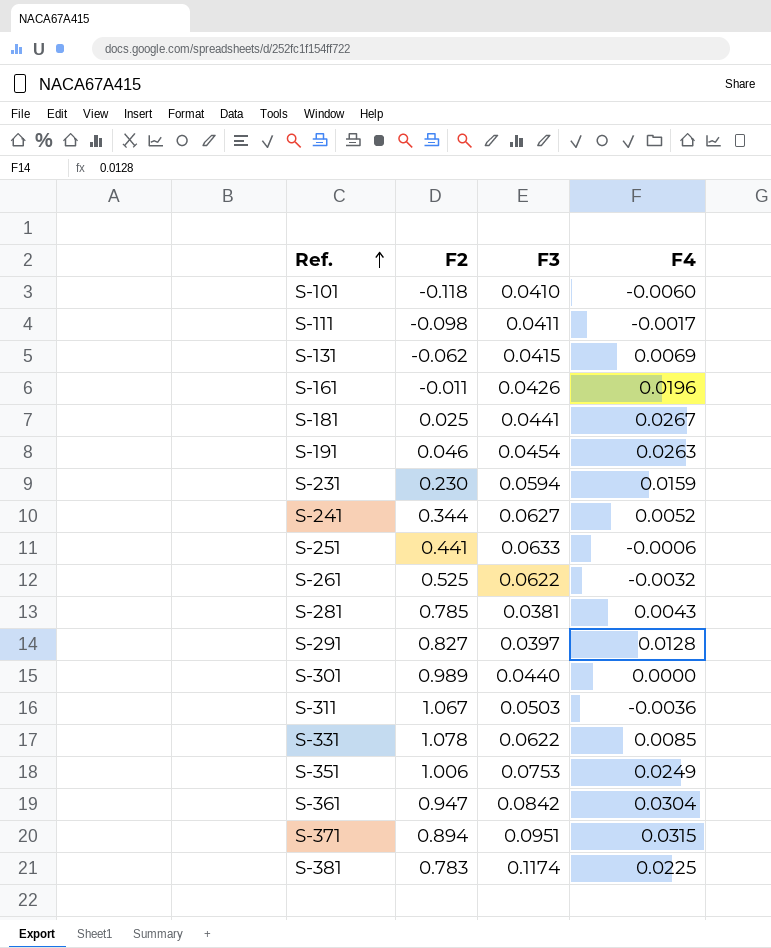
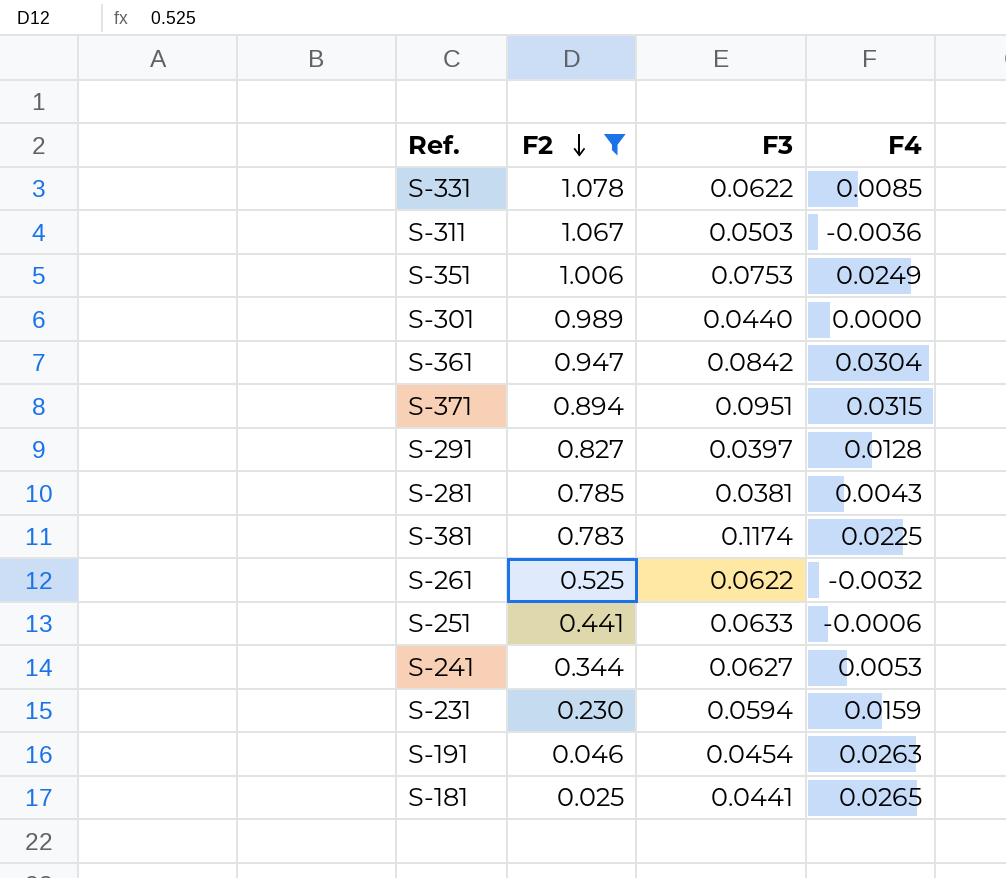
filter: none -> F2 >= 0.025
row order: Ref. ascending -> F2 descending
S-241 | F4: 0.0052 -> 0.0053
S-181 | F4: 0.0267 -> 0.0265

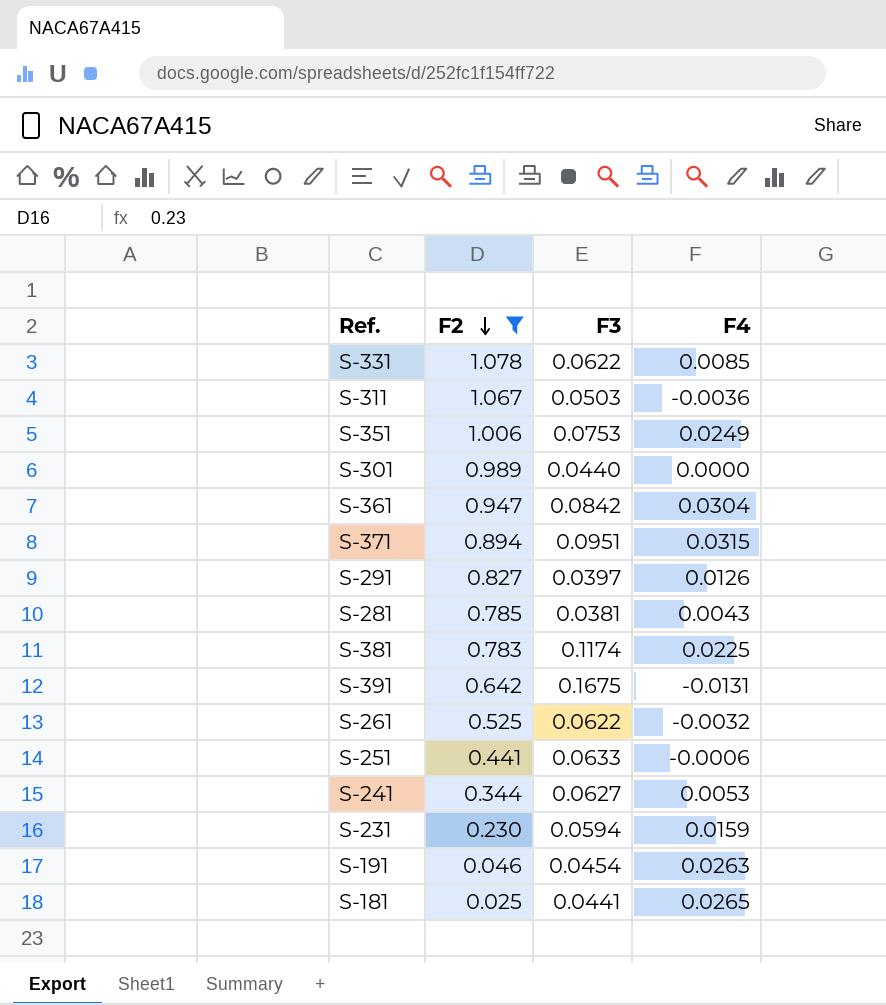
S-291 | F4: 0.0128 -> 0.0126
row S-391: none -> 0.642 | 0.1675 | -0.0131

